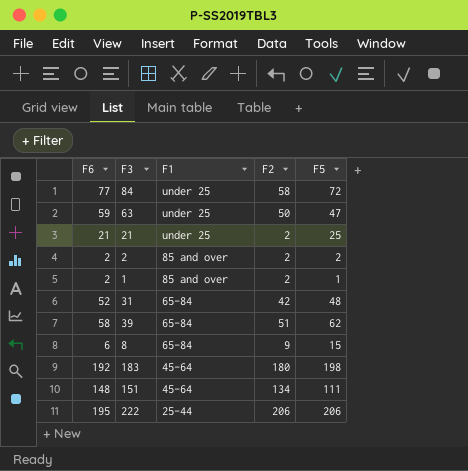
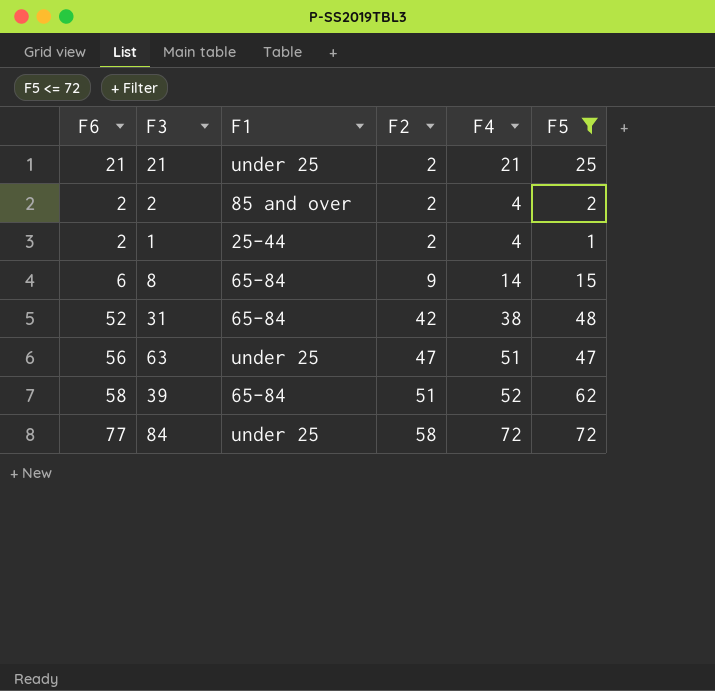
filter: none -> F5 <= 72
row order: F1 descending -> F2 ascending
column F4 | position: none -> 5
1 | F1: 85 and over -> 25-44
63 | F6: 59 -> 56
63 | F2: 50 -> 47

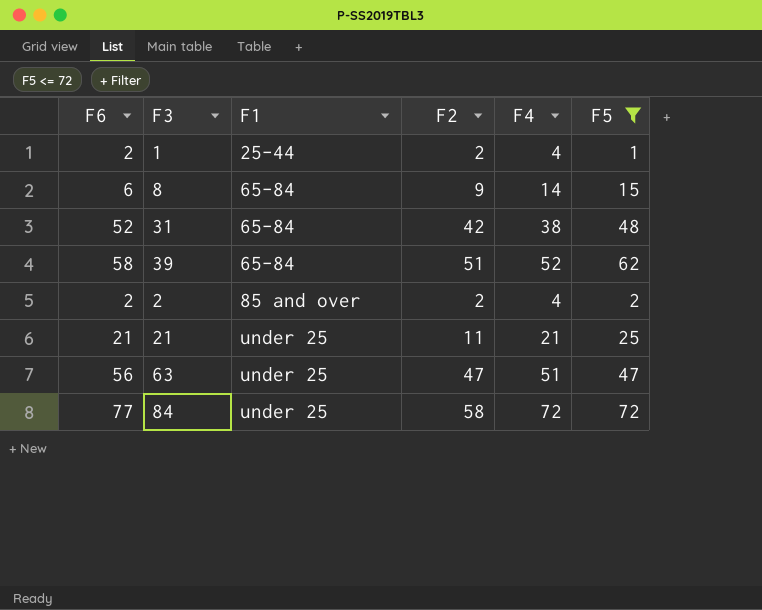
row order: F2 ascending -> F1 ascending
21 | F2: 2 -> 11

